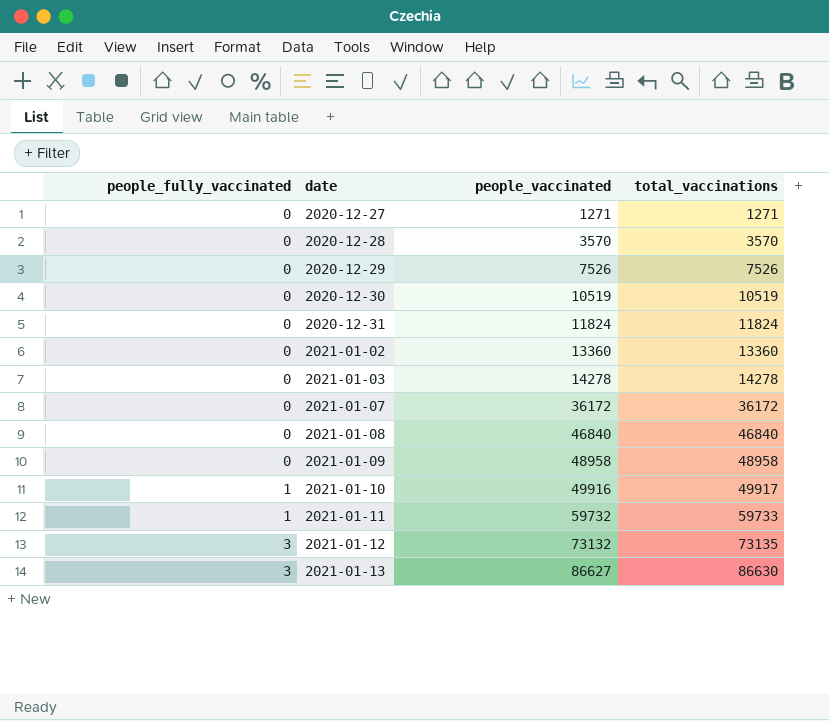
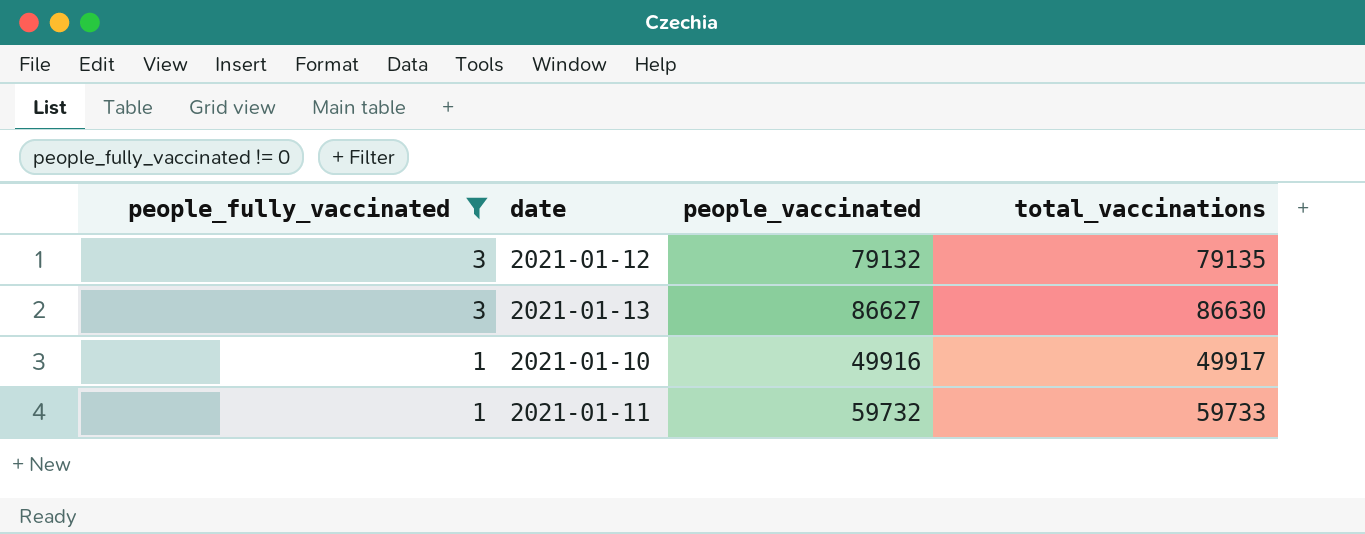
filter: none -> people_fully_vaccinated != 0
row order: people_fully_vaccinated ascending -> people_fully_vaccinated descending
2021-01-12 | people_vaccinated: 73132 -> 79132
2021-01-12 | total_vaccinations: 73135 -> 79135

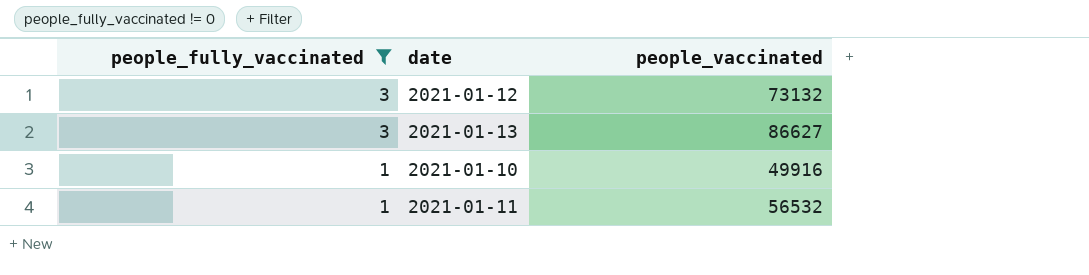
column total_vaccinations | formula: [people_fully_vaccinated] + [people_vaccinated] -> none
2021-01-12 | people_vaccinated: 79132 -> 73132
2021-01-11 | people_vaccinated: 59732 -> 56532

